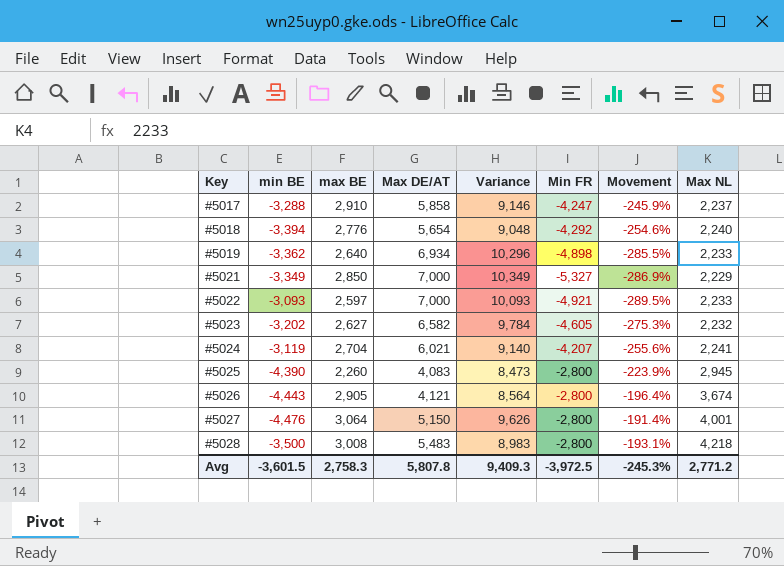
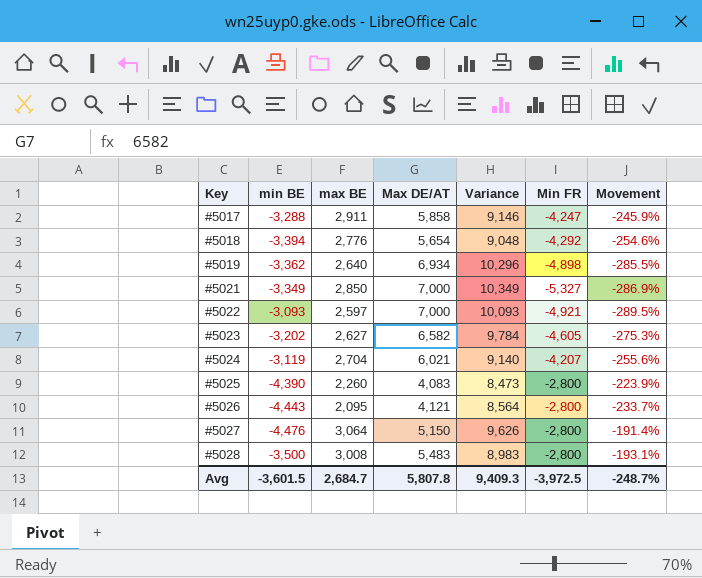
column Max NL | position: 8 -> none
#5017 | max BE: 2,910 -> 2,911
#5026 | max BE: 2,905 -> 2,095
#5026 | Movement: -196.4% -> -233.7%
Avg | max BE: 2,758.3 -> 2,684.7
Avg | Movement: -245.3% -> -248.7%

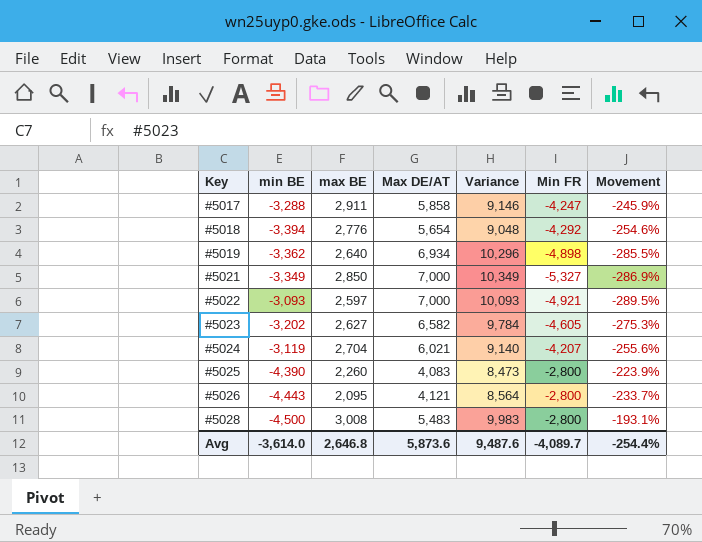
row #5027: -4,476 | 3,064 | 5,150 | 9,626 | -2,800 | -191.4% -> none
#5028 | min BE: -3,500 -> -4,500
#5028 | Variance: 8,983 -> 9,983
Avg | min BE: -3,601.5 -> -3,614.0
Avg | max BE: 2,684.7 -> 2,646.8
Avg | Max DE/AT: 5,807.8 -> 5,873.6
Avg | Variance: 9,409.3 -> 9,487.6
Avg | Min FR: -3,972.5 -> -4,089.7
Avg | Movement: -248.7% -> -254.4%

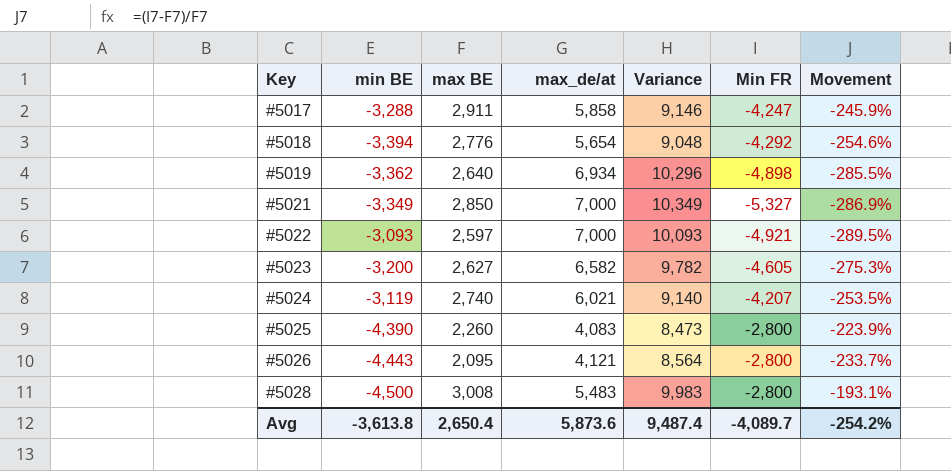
column name: Max DE/AT -> max_de/at
#5023 | min BE: -3,202 -> -3,200
#5023 | Variance: 9,784 -> 9,782
#5024 | max BE: 2,704 -> 2,740
#5024 | Movement: -255.6% -> -253.5%
Avg | min BE: -3,614.0 -> -3,613.8
Avg | max BE: 2,646.8 -> 2,650.4
Avg | Variance: 9,487.6 -> 9,487.4
Avg | Movement: -254.4% -> -254.2%

